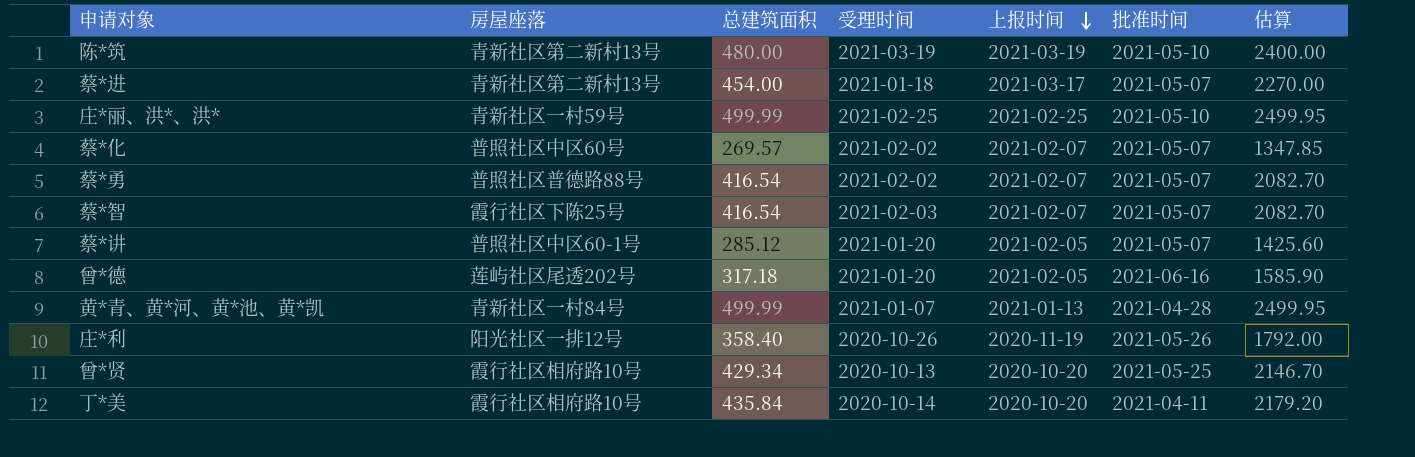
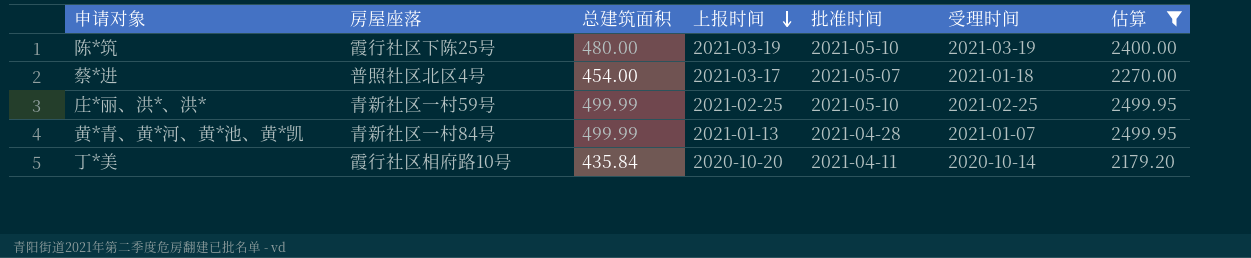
filter: none -> 估算 >= 2179.20
column 受理时间 | position: 4 -> 6
陈*筑 | 房屋座落: 青新社区第二新村13号 -> 霞行社区下陈25号
蔡*进 | 房屋座落: 青新社区第二新村13号 -> 普照社区北区4号

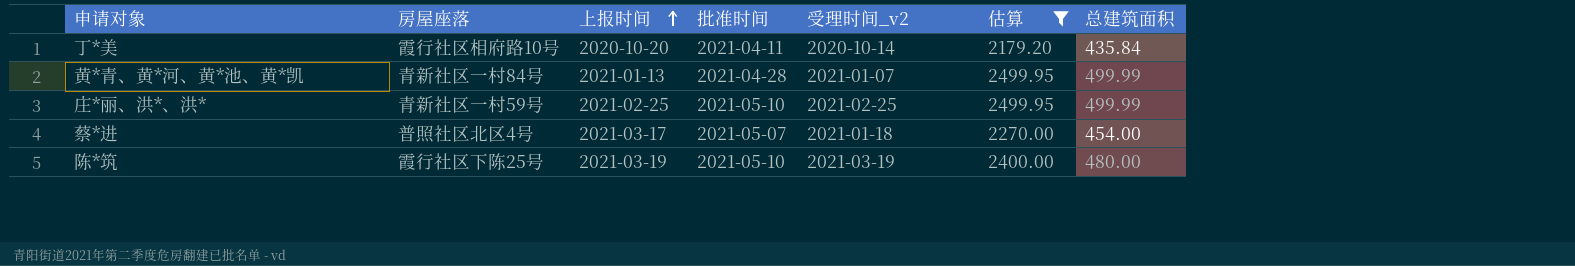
row order: 上报时间 descending -> 上报时间 ascending
column name: 受理时间 -> 受理时间_v2
column 总建筑面积 | position: 3 -> 7

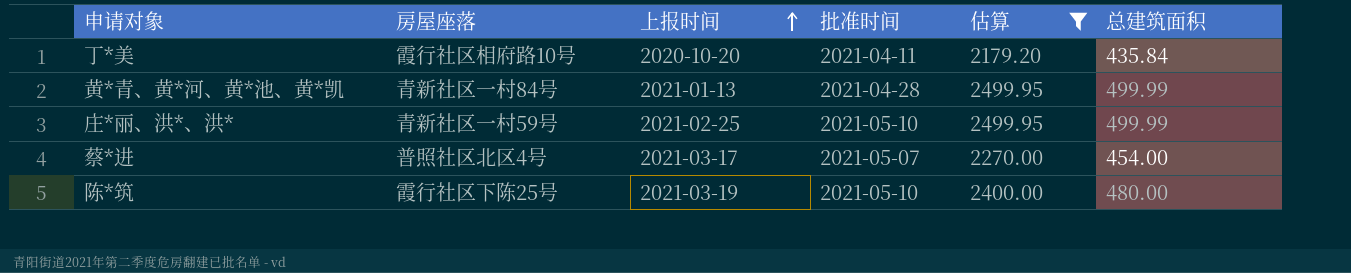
column 受理时间_v2 | position: 5 -> none

